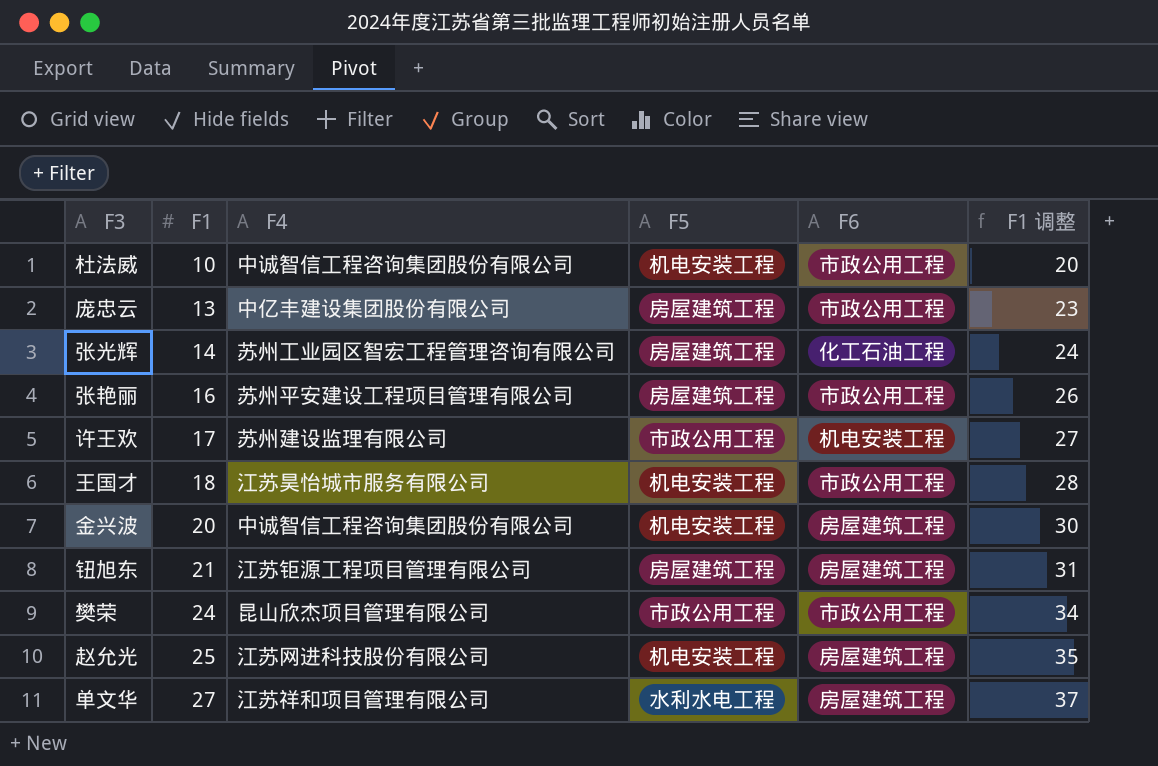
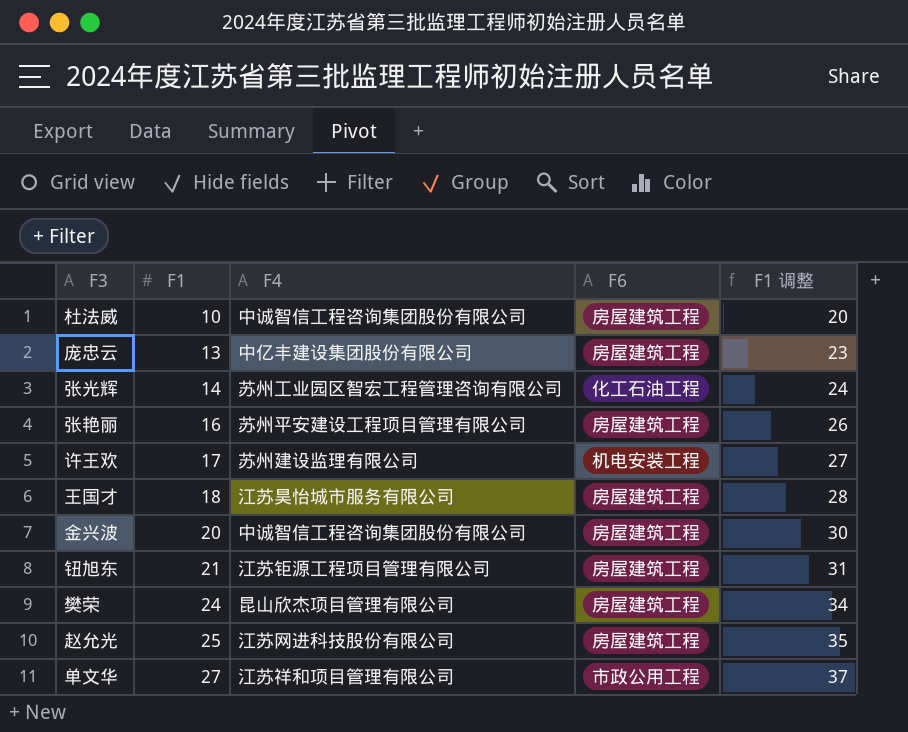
column F5 | position: 4 -> none
杜法威 | F6: 市政公用工程 -> 房屋建筑工程
庞忠云 | F6: 市政公用工程 -> 房屋建筑工程
张艳丽 | F6: 市政公用工程 -> 房屋建筑工程
王国才 | F6: 市政公用工程 -> 房屋建筑工程
樊荣 | F6: 市政公用工程 -> 房屋建筑工程
单文华 | F6: 房屋建筑工程 -> 市政公用工程

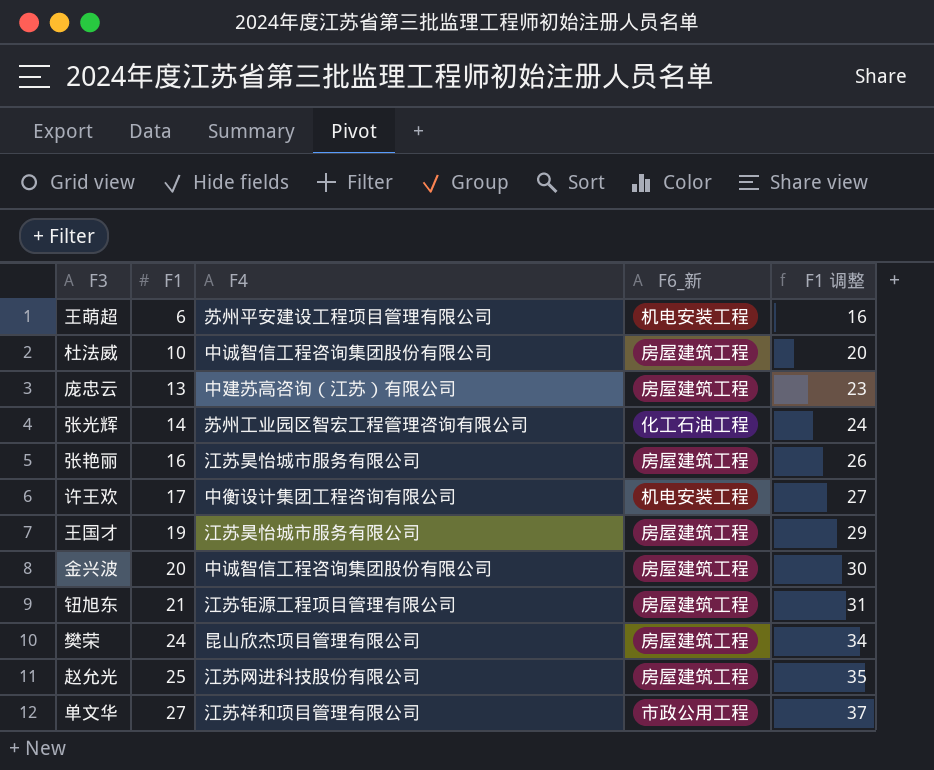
column name: F6 -> F6_新
row 王萌超: none -> 6 | 苏州平安建设工程项目管理有限公司 | 机电安装工程 | 16
庞忠云 | F4: 中亿丰建设集团股份有限公司 -> 中建苏高咨询（江苏）有限公司
张艳丽 | F4: 苏州平安建设工程项目管理有限公司 -> 江苏昊怡城市服务有限公司
许王欢 | F4: 苏州建设监理有限公司 -> 中衡设计集团工程咨询有限公司
王国才 | F1: 18 -> 19
王国才 | F1 调整: 28 -> 29

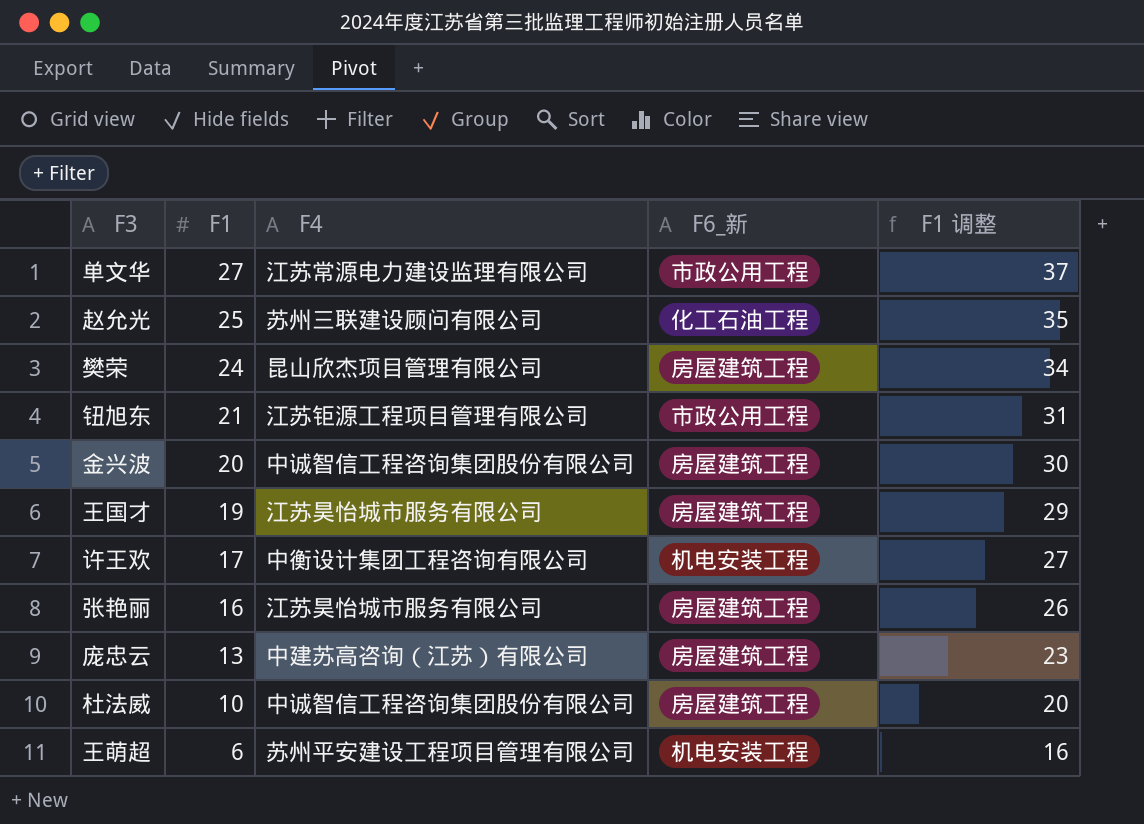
row order: F1 ascending -> F1 descending
row 张光辉: 14 | 苏州工业园区智宏工程管理咨询有限公司 | 化工石油工程 | 24 -> none
单文华 | F4: 江苏祥和项目管理有限公司 -> 江苏常源电力建设监理有限公司
赵允光 | F4: 江苏网进科技股份有限公司 -> 苏州三联建设顾问有限公司
赵允光 | F6_新: 房屋建筑工程 -> 化工石油工程
钮旭东 | F6_新: 房屋建筑工程 -> 市政公用工程

